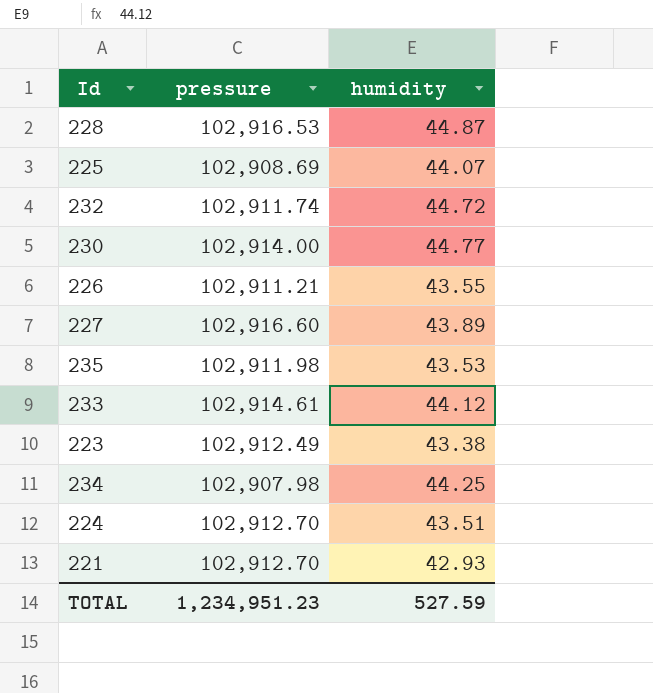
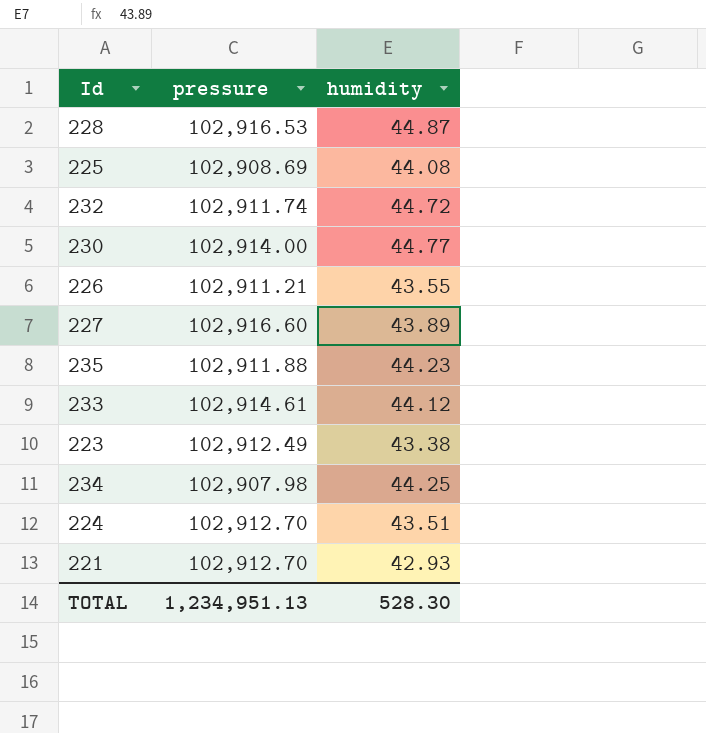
225 | humidity: 44.07 -> 44.08
235 | pressure: 102,911.98 -> 102,911.88
235 | humidity: 43.53 -> 44.23
TOTAL | pressure: 1,234,951.23 -> 1,234,951.13
TOTAL | humidity: 527.59 -> 528.30

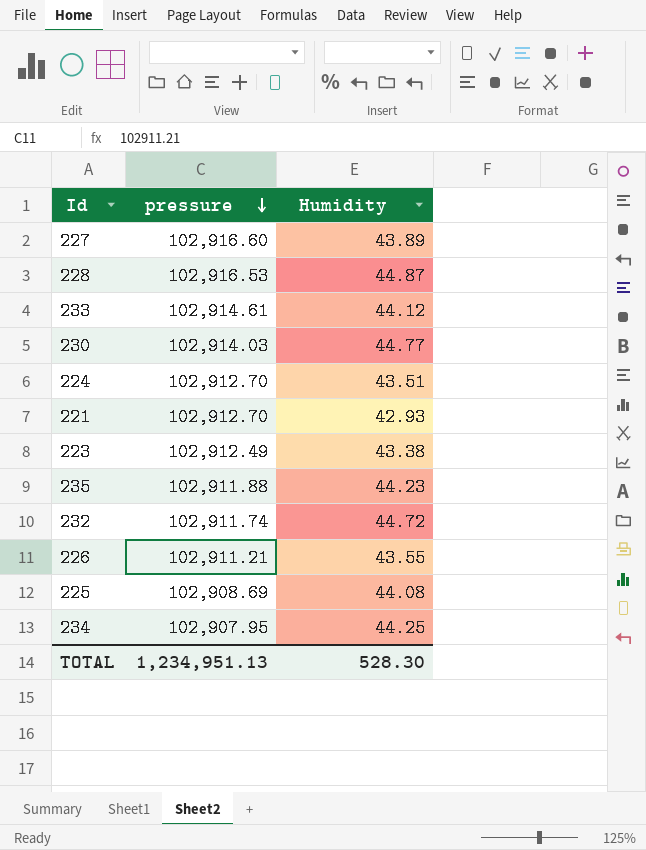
row order: none -> pressure descending
column name: humidity -> Humidity
230 | pressure: 102,914.00 -> 102,914.03
234 | pressure: 102,907.98 -> 102,907.95

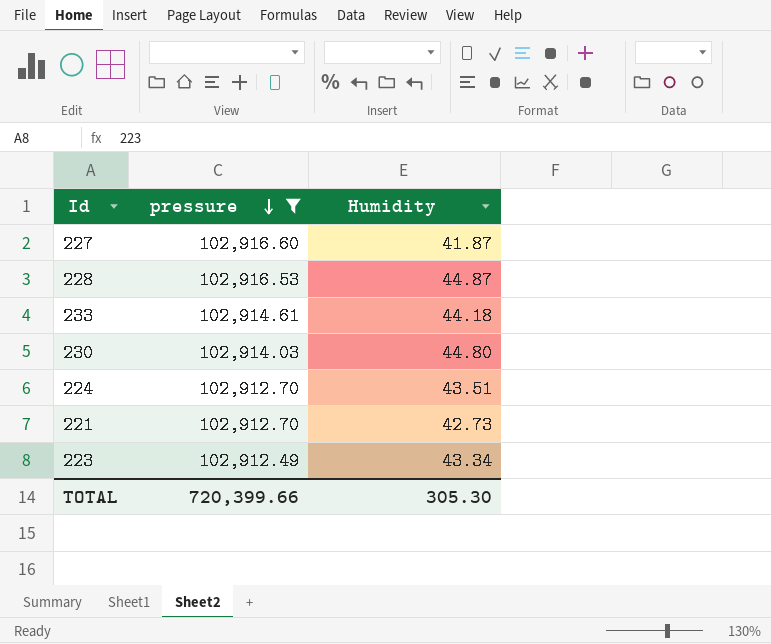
filter: none -> pressure >= 102,912.49
227 | Humidity: 43.89 -> 41.87
233 | Humidity: 44.12 -> 44.18
230 | Humidity: 44.77 -> 44.80
221 | Humidity: 42.93 -> 42.73
223 | Humidity: 43.38 -> 43.34
TOTAL | pressure: 1,234,951.13 -> 720,399.66
TOTAL | Humidity: 528.30 -> 305.30

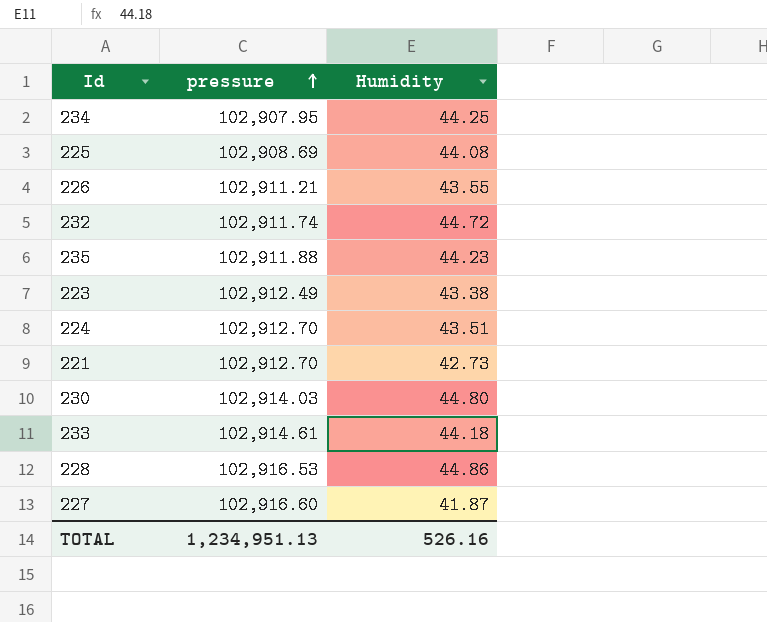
filter: pressure >= 102,912.49 -> none
row order: pressure descending -> pressure ascending
223 | Humidity: 43.34 -> 43.38
228 | Humidity: 44.87 -> 44.86
TOTAL | pressure: 720,399.66 -> 1,234,951.13
TOTAL | Humidity: 305.30 -> 526.16

